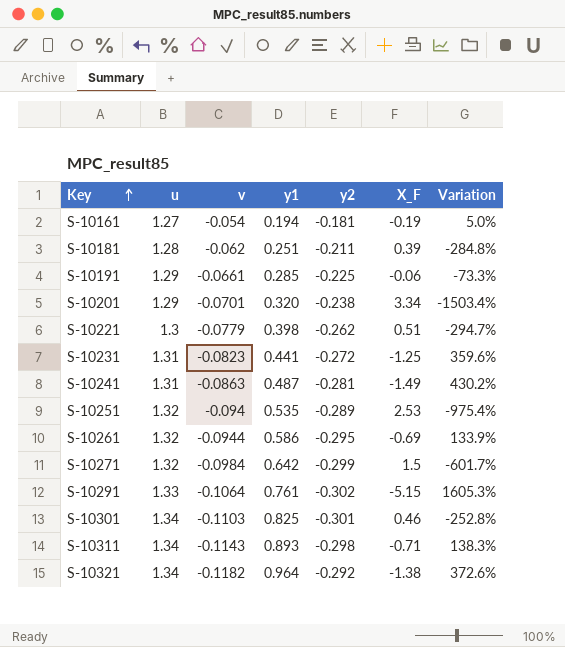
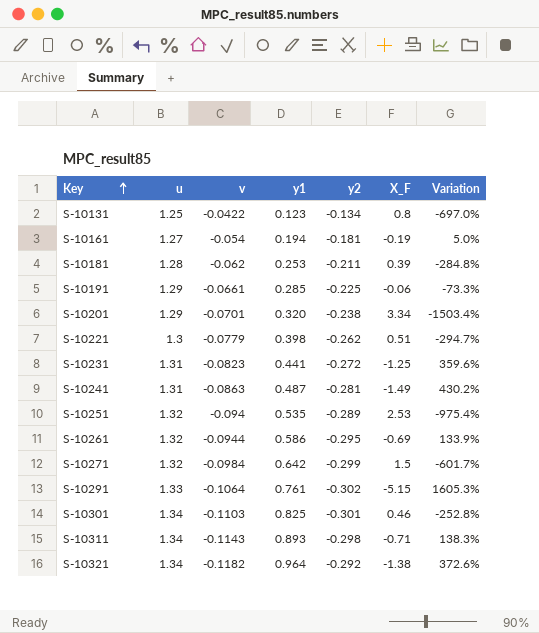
row S-10131: none -> 1.25 | -0.0422 | 0.123 | -0.134 | 0.8 | -697.0%
S-10181 | y1: 0.251 -> 0.253

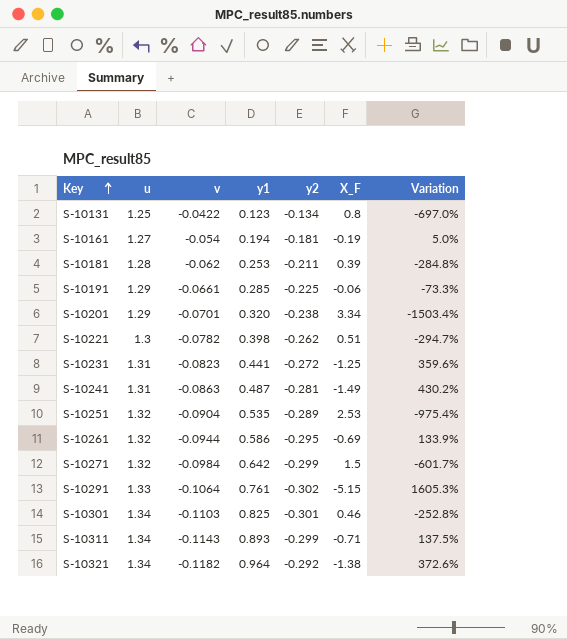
S-10221 | v: -0.0779 -> -0.0782
S-10251 | v: -0.094 -> -0.0904
S-10311 | y2: -0.298 -> -0.299
S-10311 | Variation: 138.3% -> 137.5%

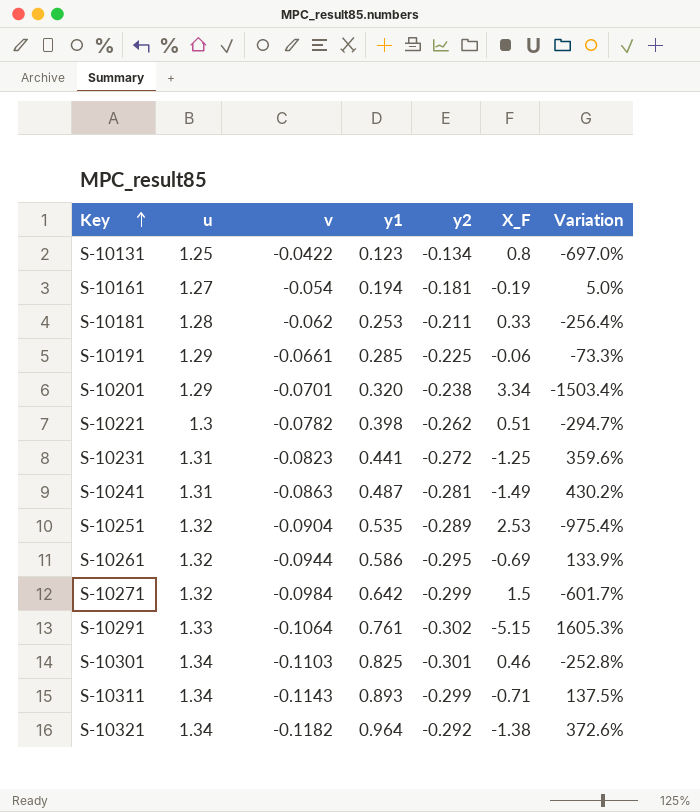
S-10181 | X_F: 0.39 -> 0.33
S-10181 | Variation: -284.8% -> -256.4%

